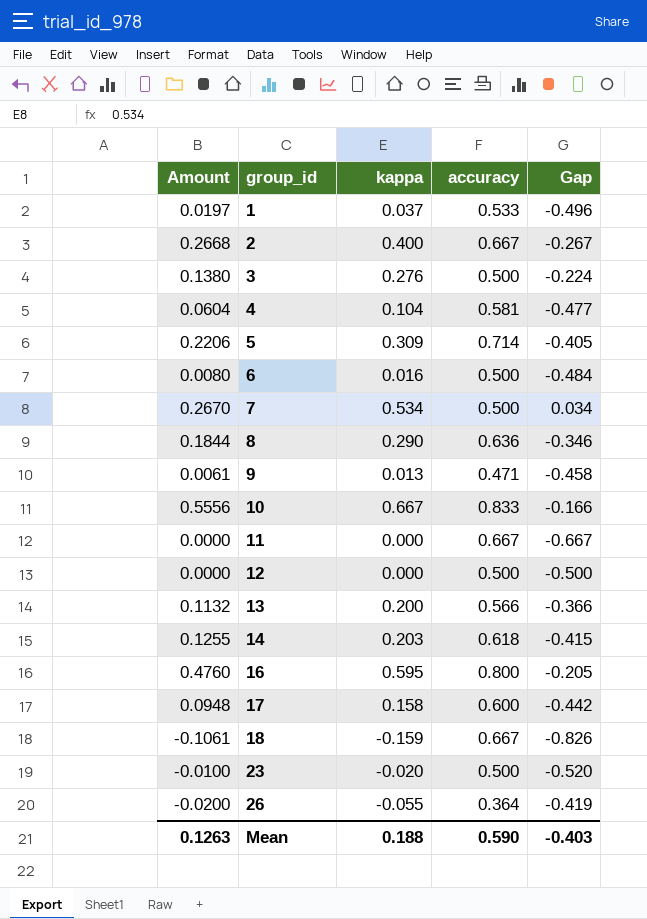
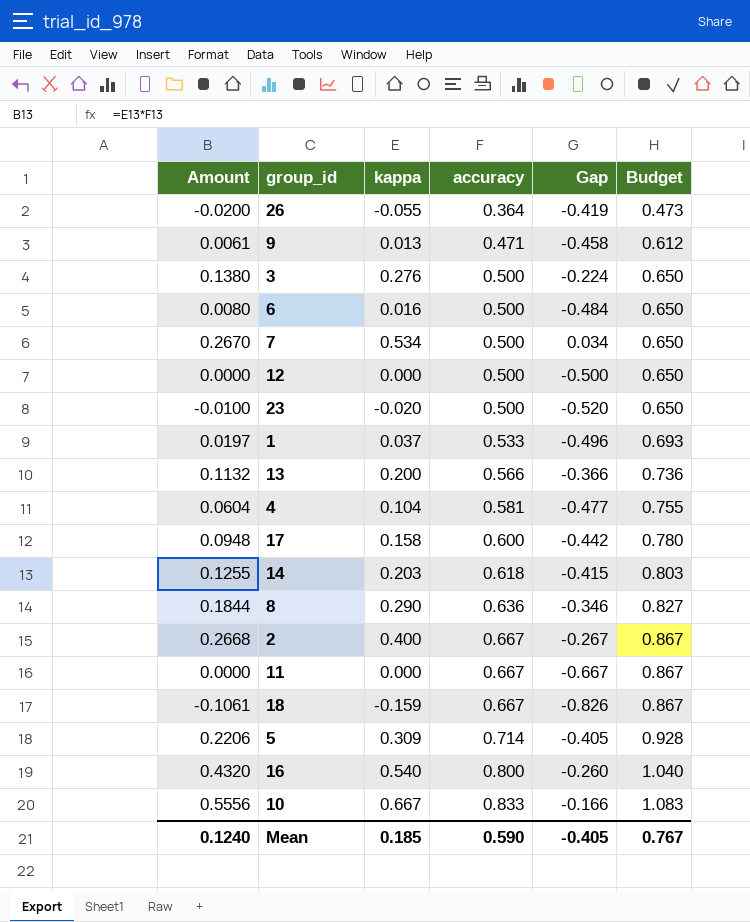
row order: group_id ascending -> accuracy ascending
column Budget | formula: none -> [accuracy] * 1.3
16 | Amount: 0.4760 -> 0.4320
16 | kappa: 0.595 -> 0.540
16 | Gap: -0.205 -> -0.260
Mean | Amount: 0.1263 -> 0.1240
Mean | kappa: 0.188 -> 0.185
Mean | Gap: -0.403 -> -0.405

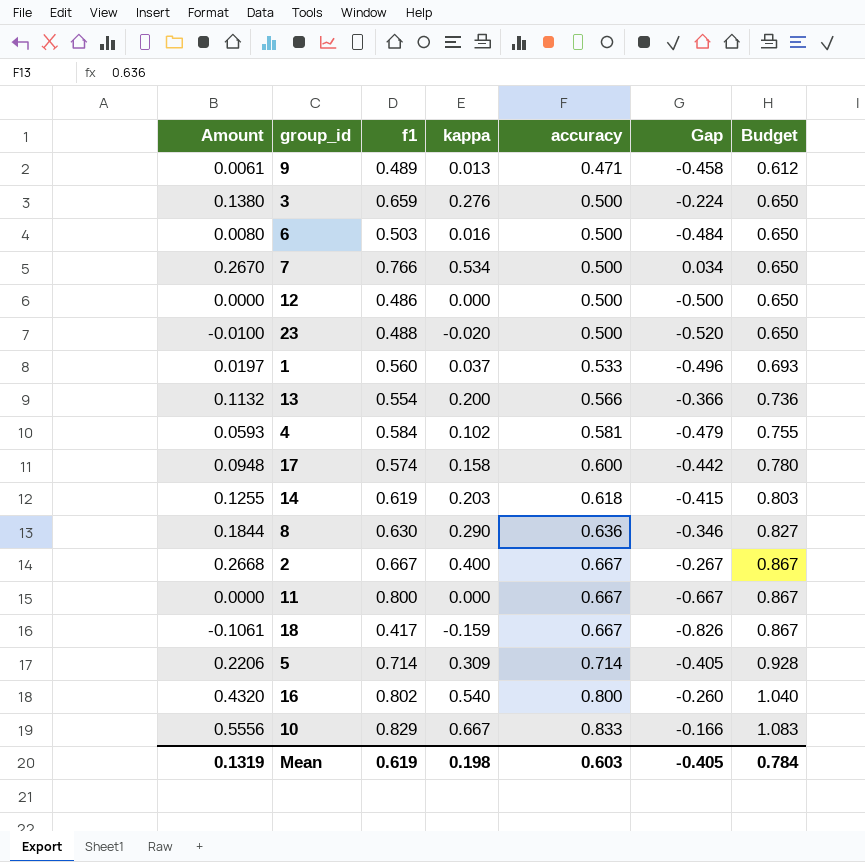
column f1 | position: none -> 3
row 26: -0.0200 | -0.055 | 0.364 | -0.419 | 0.473 -> none
4 | Amount: 0.0604 -> 0.0593
4 | kappa: 0.104 -> 0.102
4 | Gap: -0.477 -> -0.479
Mean | Amount: 0.1240 -> 0.1319
Mean | kappa: 0.185 -> 0.198
Mean | accuracy: 0.590 -> 0.603
Mean | Budget: 0.767 -> 0.784

